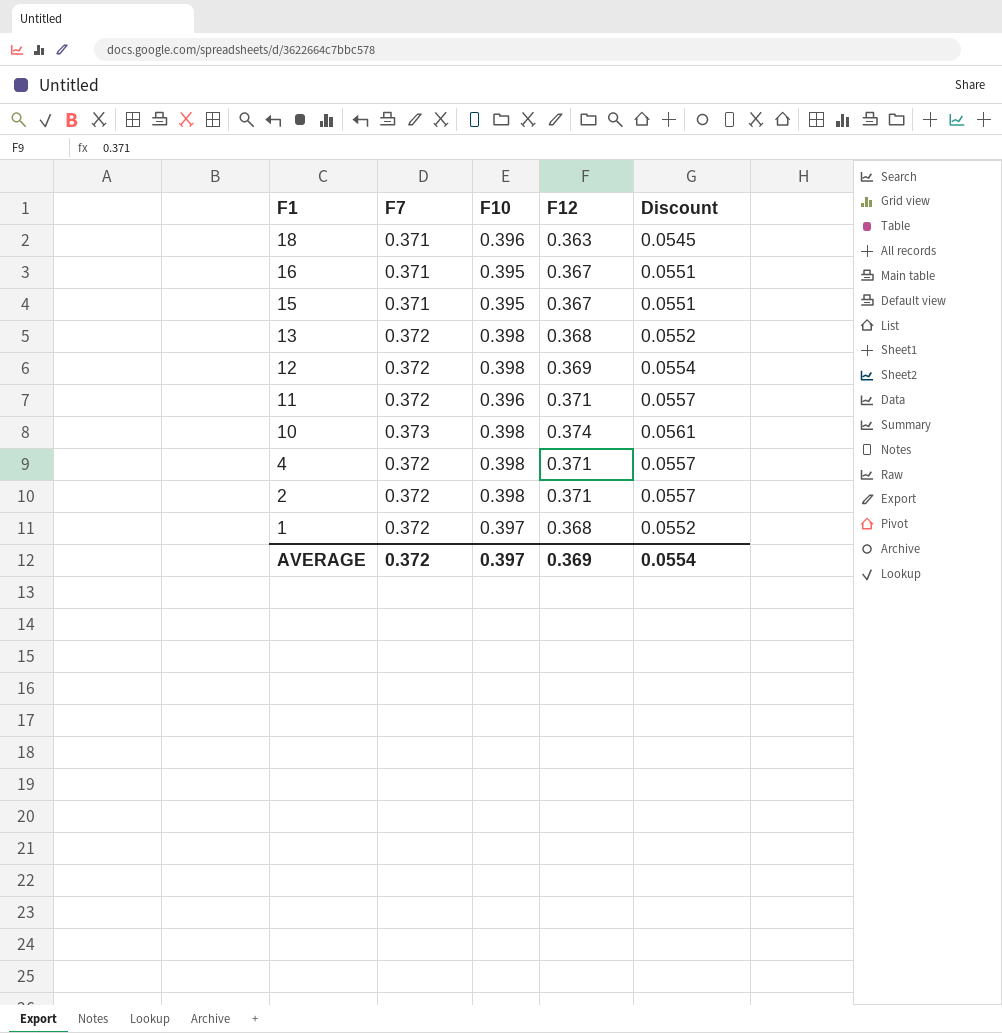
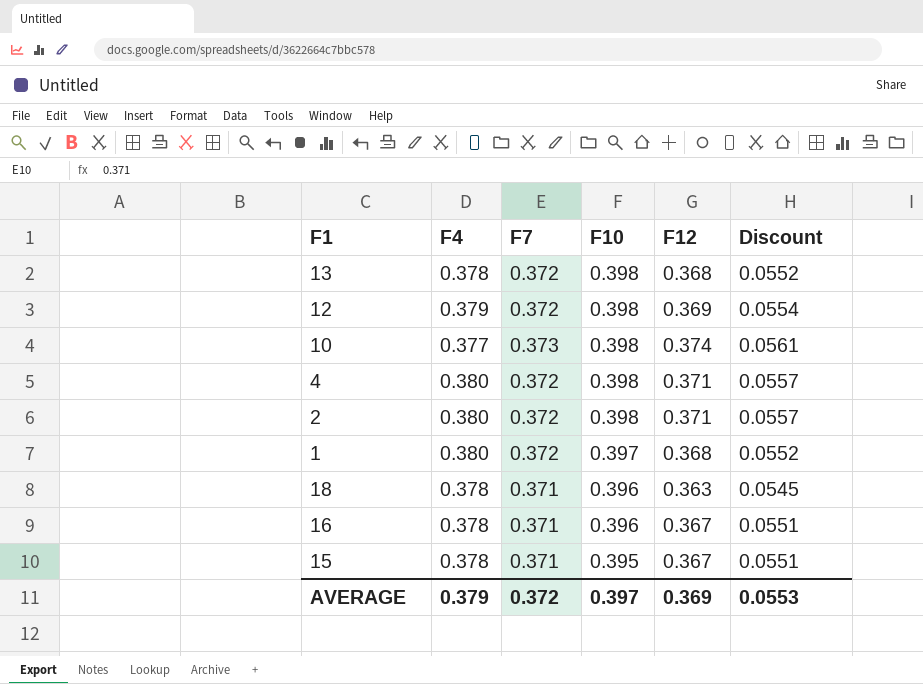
row order: F1 descending -> F10 descending
column F4 | position: none -> 2
row 11: 0.372 | 0.396 | 0.371 | 0.0557 -> none
16 | F10: 0.395 -> 0.396
AVERAGE | Discount: 0.0554 -> 0.0553

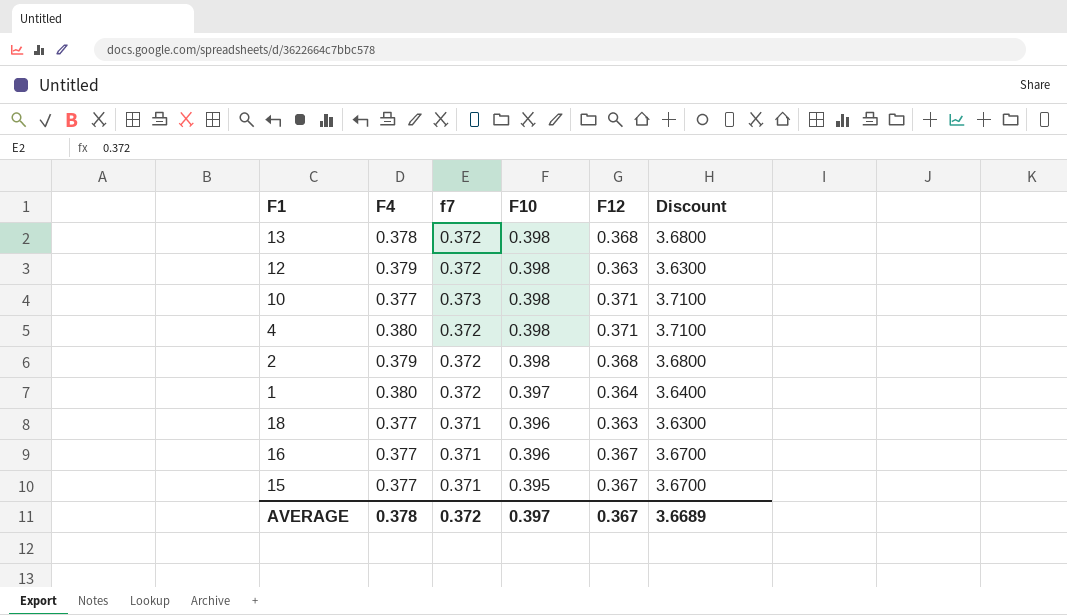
column name: F7 -> f7
column Discount | formula: [F12] * 0.15 -> [F12] * 10
12 | F12: 0.369 -> 0.363
10 | F12: 0.374 -> 0.371
2 | F4: 0.380 -> 0.379
2 | F12: 0.371 -> 0.368
1 | F12: 0.368 -> 0.364
18 | F4: 0.378 -> 0.377
16 | F4: 0.378 -> 0.377
15 | F4: 0.378 -> 0.377
AVERAGE | F4: 0.379 -> 0.378
AVERAGE | F12: 0.369 -> 0.367
AVERAGE | Discount: 0.0553 -> 3.6689

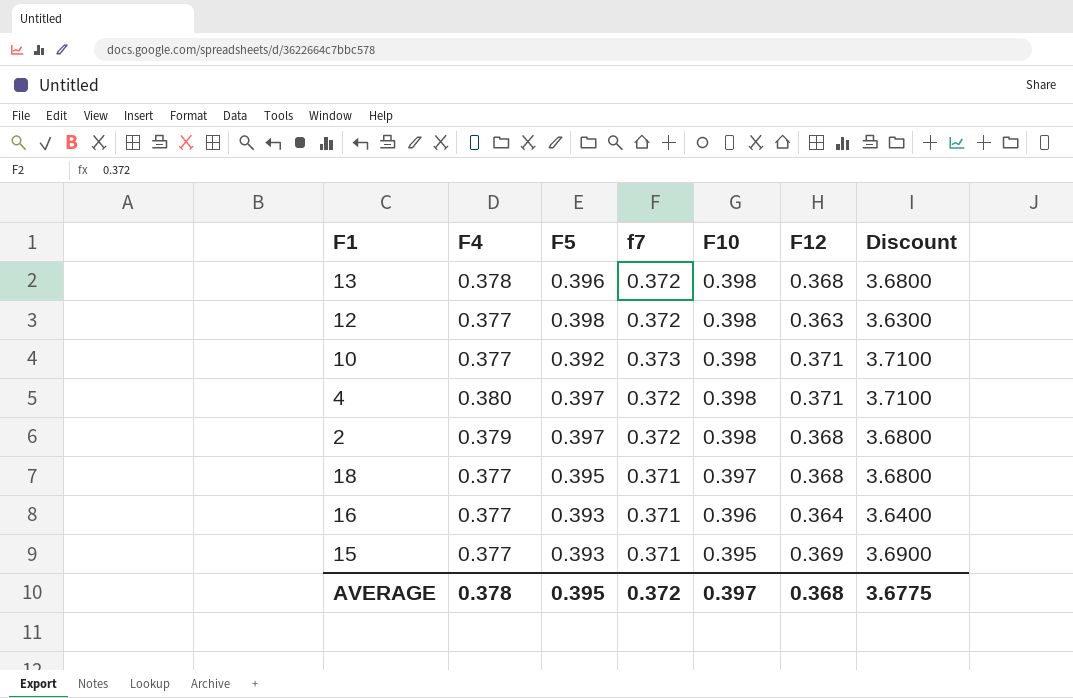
column F5 | position: none -> 3
row 1: 0.380 | 0.372 | 0.397 | 0.364 | 3.6400 -> none
12 | F4: 0.379 -> 0.377
18 | F10: 0.396 -> 0.397
18 | F12: 0.363 -> 0.368
18 | Discount: 3.6300 -> 3.6800
16 | F12: 0.367 -> 0.364
16 | Discount: 3.6700 -> 3.6400
15 | F12: 0.367 -> 0.369
15 | Discount: 3.6700 -> 3.6900
AVERAGE | F12: 0.367 -> 0.368
AVERAGE | Discount: 3.6689 -> 3.6775

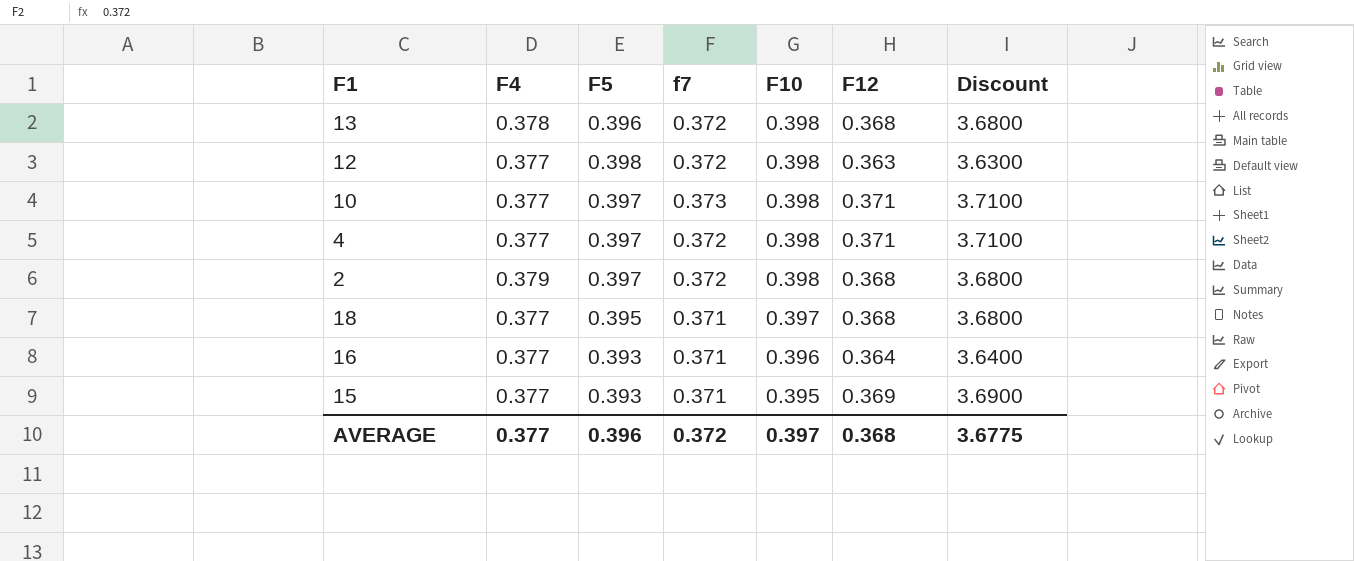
10 | F5: 0.392 -> 0.397
4 | F4: 0.380 -> 0.377
AVERAGE | F4: 0.378 -> 0.377
AVERAGE | F5: 0.395 -> 0.396

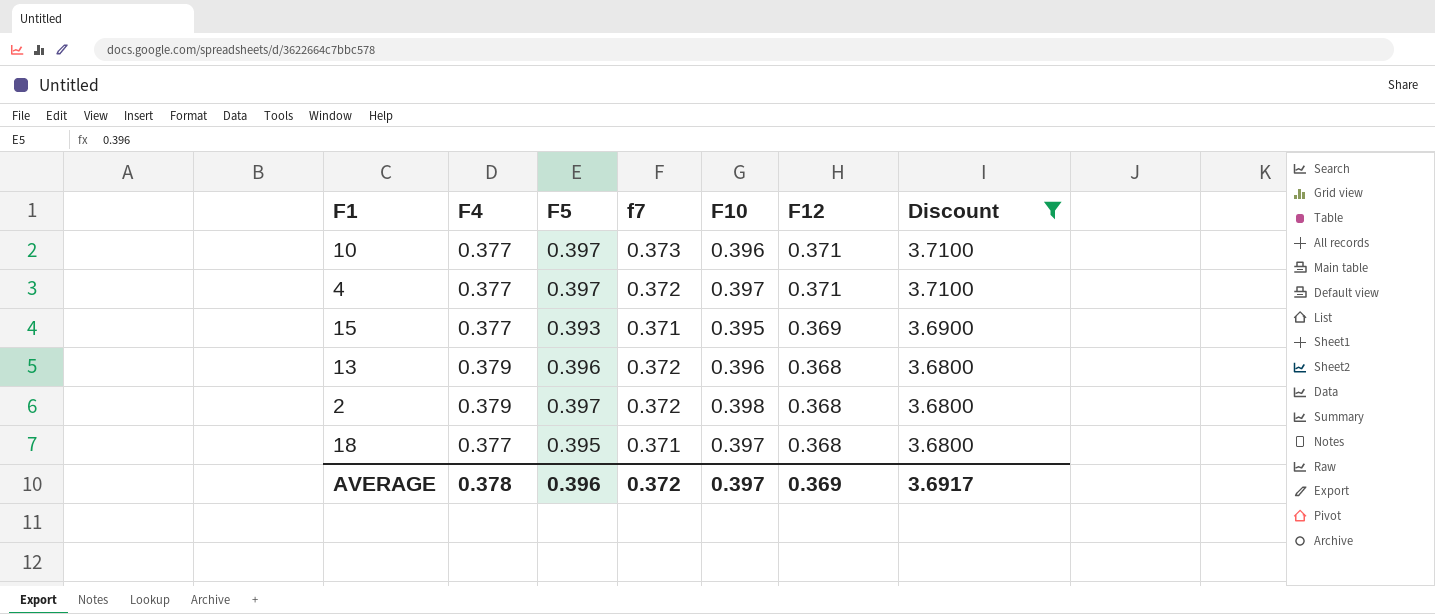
filter: none -> Discount >= 3.6800
row order: F10 descending -> F12 descending
10 | F10: 0.398 -> 0.396
4 | F10: 0.398 -> 0.397
13 | F4: 0.378 -> 0.379
13 | F10: 0.398 -> 0.396
AVERAGE | F4: 0.377 -> 0.378
AVERAGE | F12: 0.368 -> 0.369
AVERAGE | Discount: 3.6775 -> 3.6917

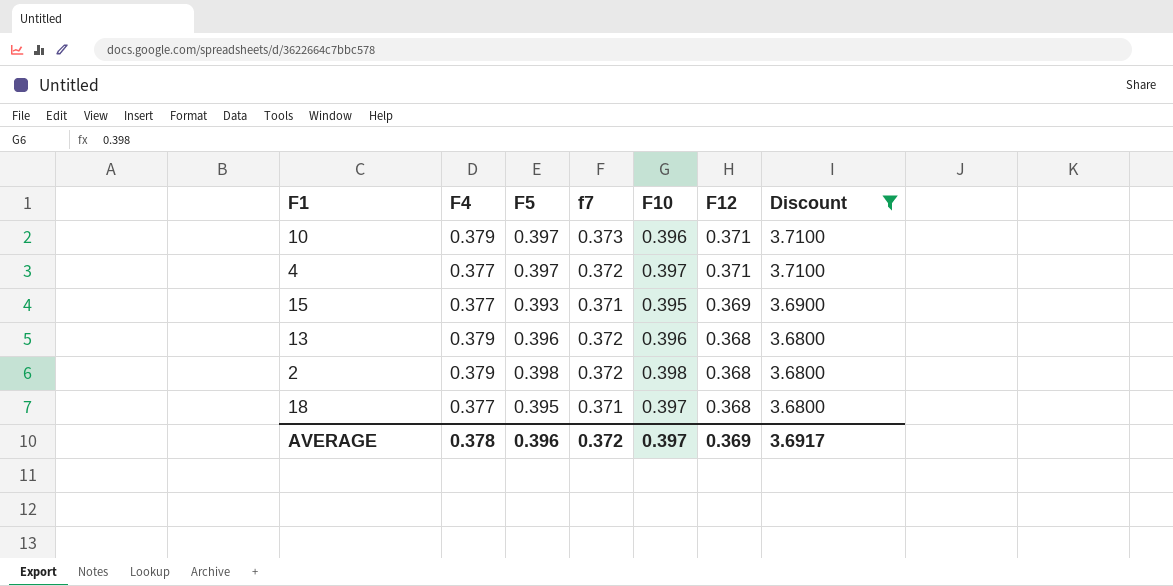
10 | F4: 0.377 -> 0.379
2 | F5: 0.397 -> 0.398

